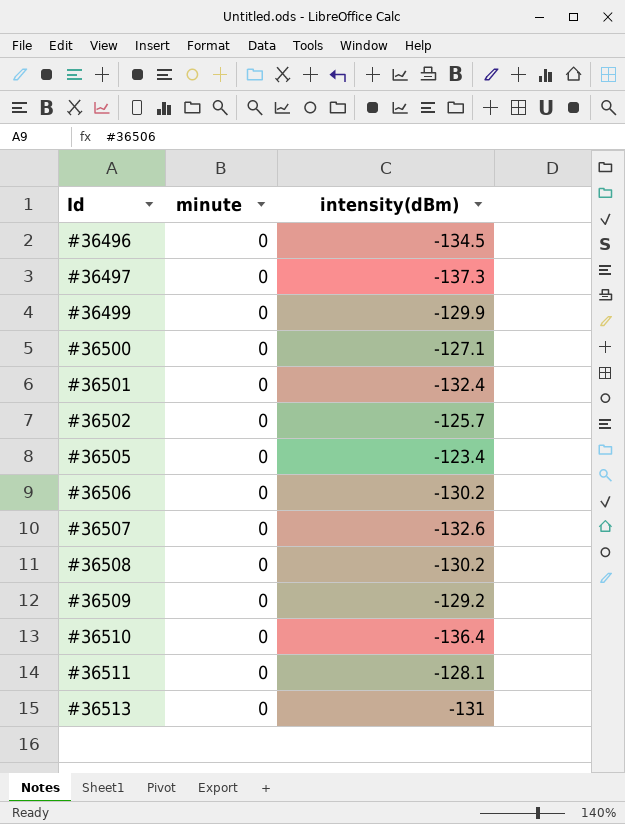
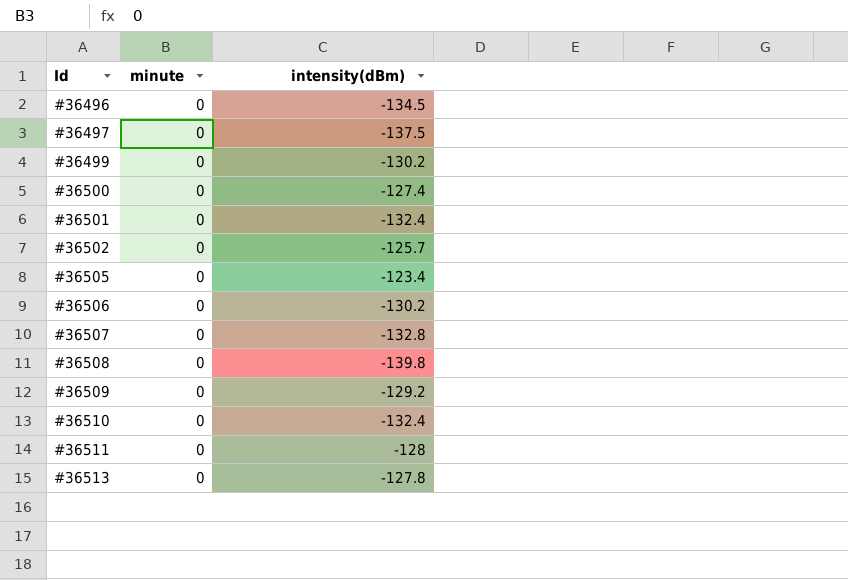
#36497 | intensity(dBm): -137.3 -> -137.5
#36499 | intensity(dBm): -129.9 -> -130.2
#36500 | intensity(dBm): -127.1 -> -127.4
#36507 | intensity(dBm): -132.6 -> -132.8
#36508 | intensity(dBm): -130.2 -> -139.8
#36510 | intensity(dBm): -136.4 -> -132.4
#36511 | intensity(dBm): -128.1 -> -128
#36513 | intensity(dBm): -131 -> -127.8

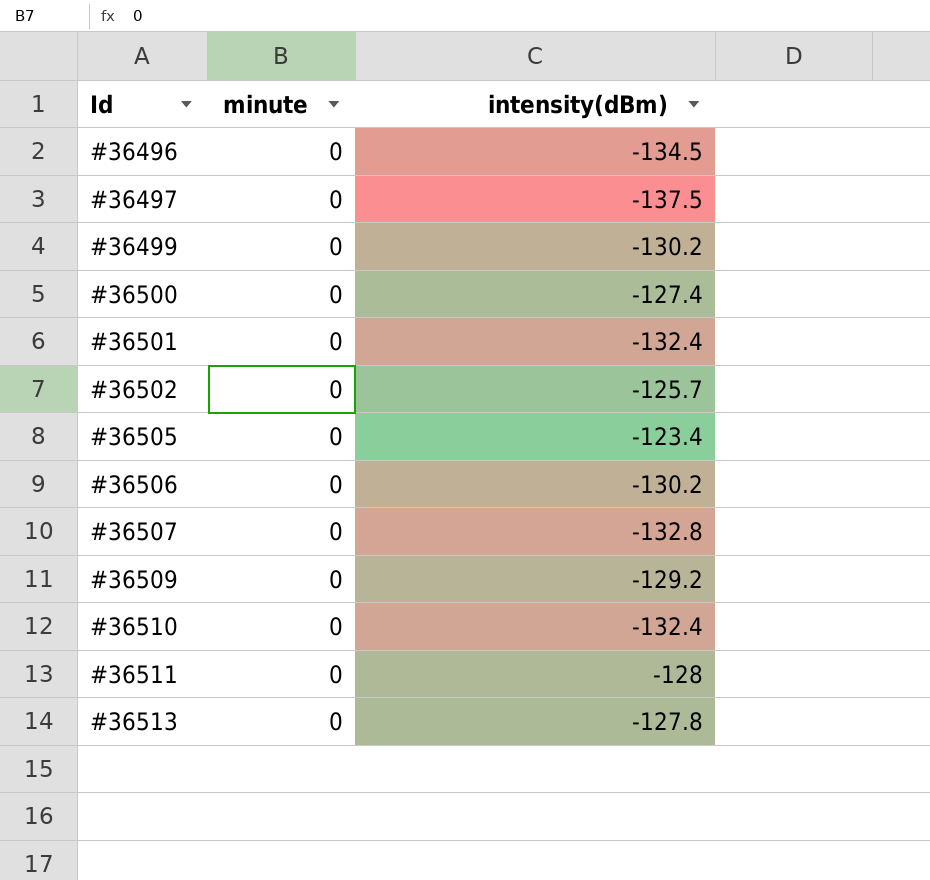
row #36508: 0 | -139.8 -> none

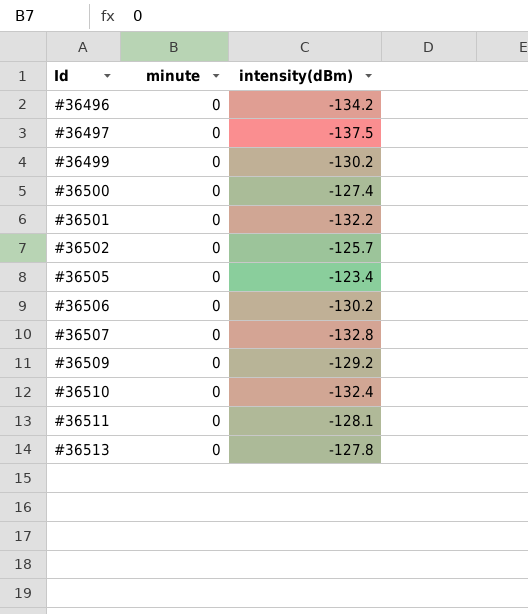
#36496 | intensity(dBm): -134.5 -> -134.2
#36501 | intensity(dBm): -132.4 -> -132.2
#36511 | intensity(dBm): -128 -> -128.1

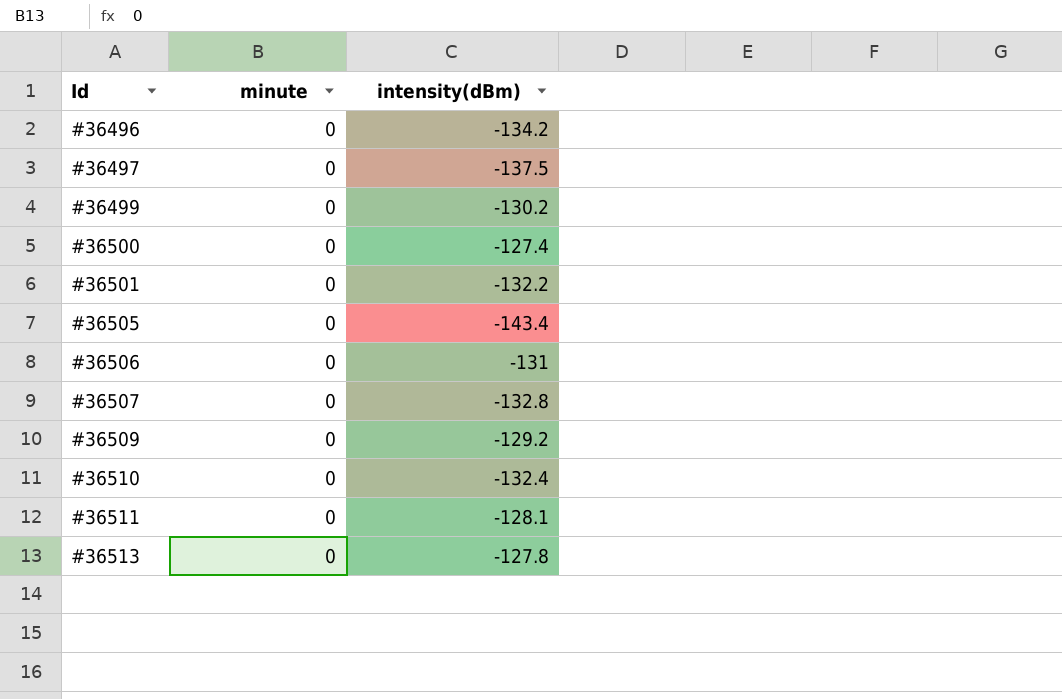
row #36502: 0 | -125.7 -> none
#36505 | intensity(dBm): -123.4 -> -143.4
#36506 | intensity(dBm): -130.2 -> -131

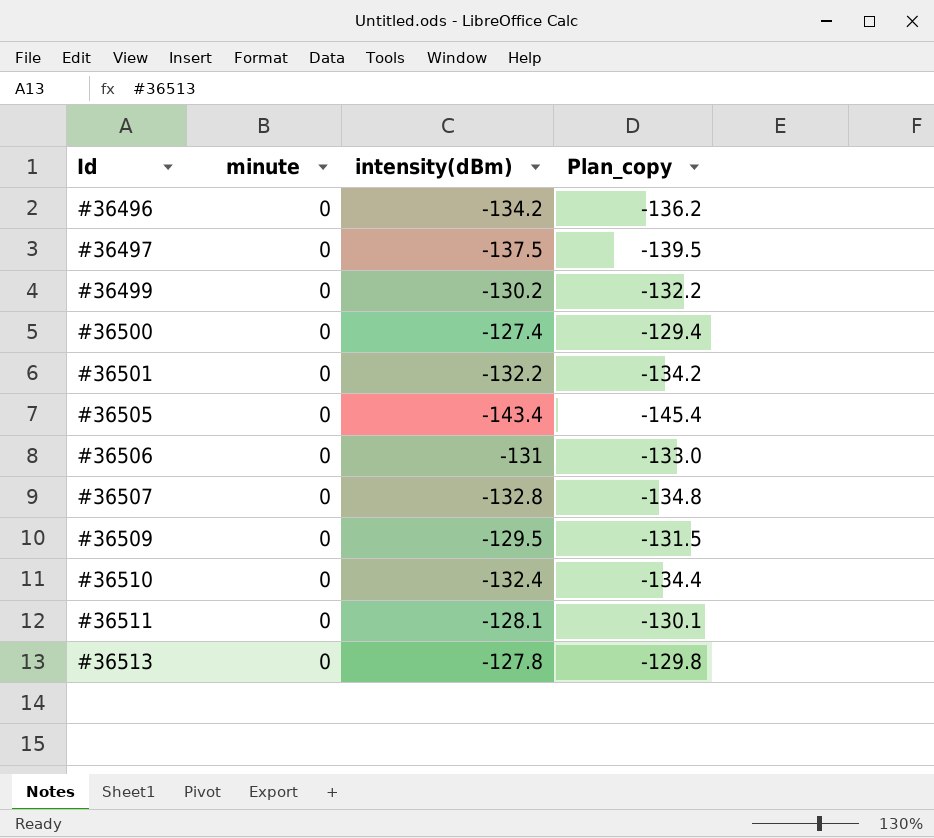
column Plan_copy | formula: none -> [intensity(dBm)] - 2
#36509 | intensity(dBm): -129.2 -> -129.5

